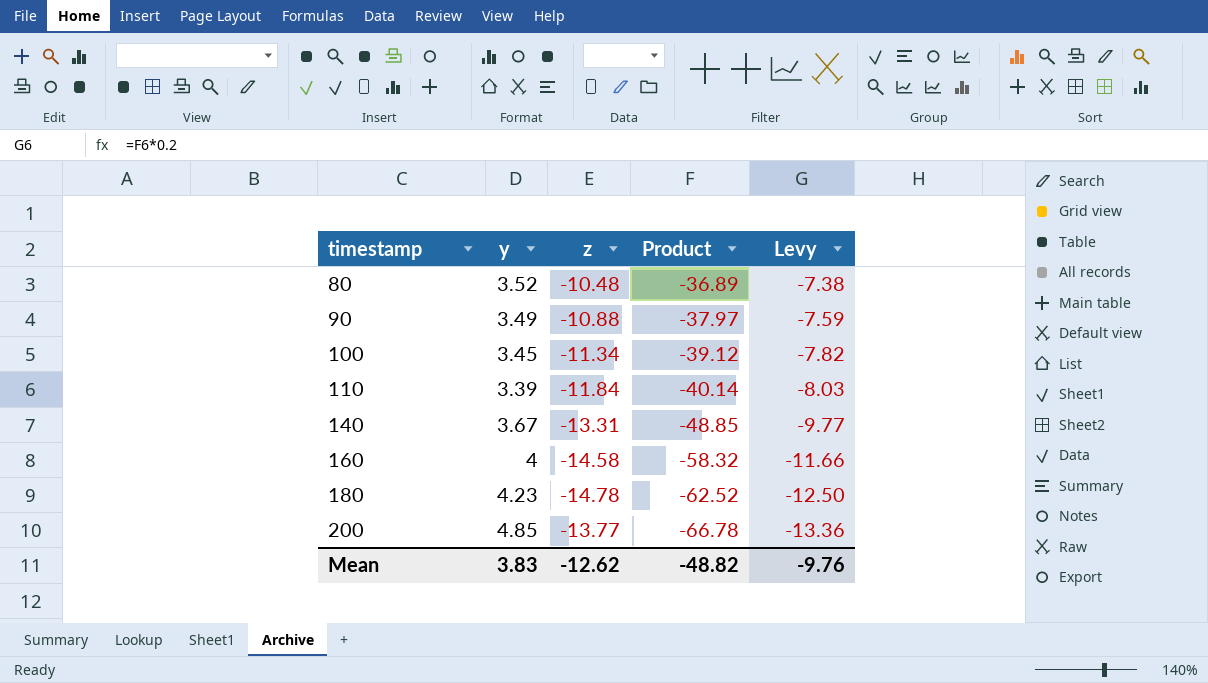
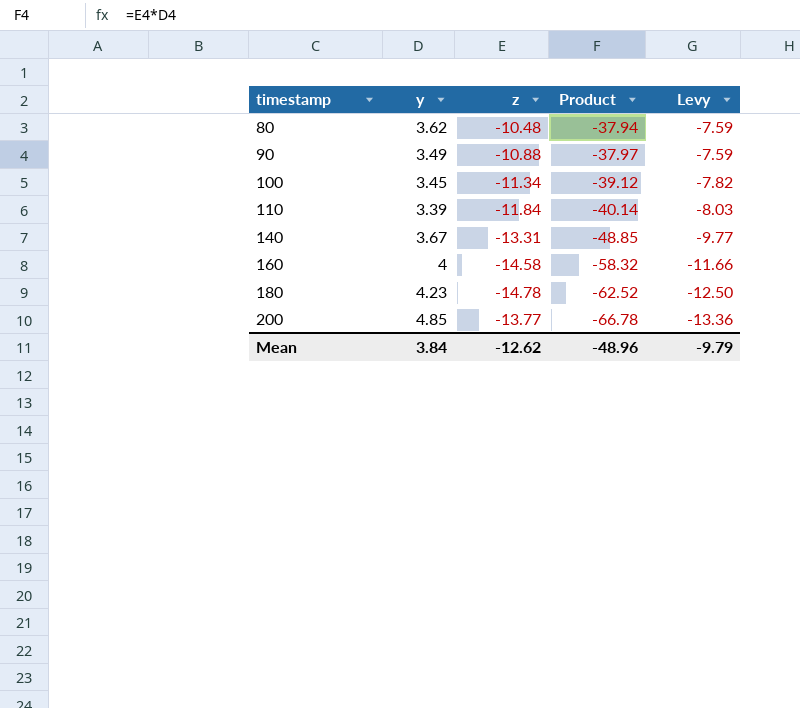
80 | y: 3.52 -> 3.62
80 | Product: -36.89 -> -37.94
80 | Levy: -7.38 -> -7.59
Mean | y: 3.83 -> 3.84
Mean | Product: -48.82 -> -48.96
Mean | Levy: -9.76 -> -9.79

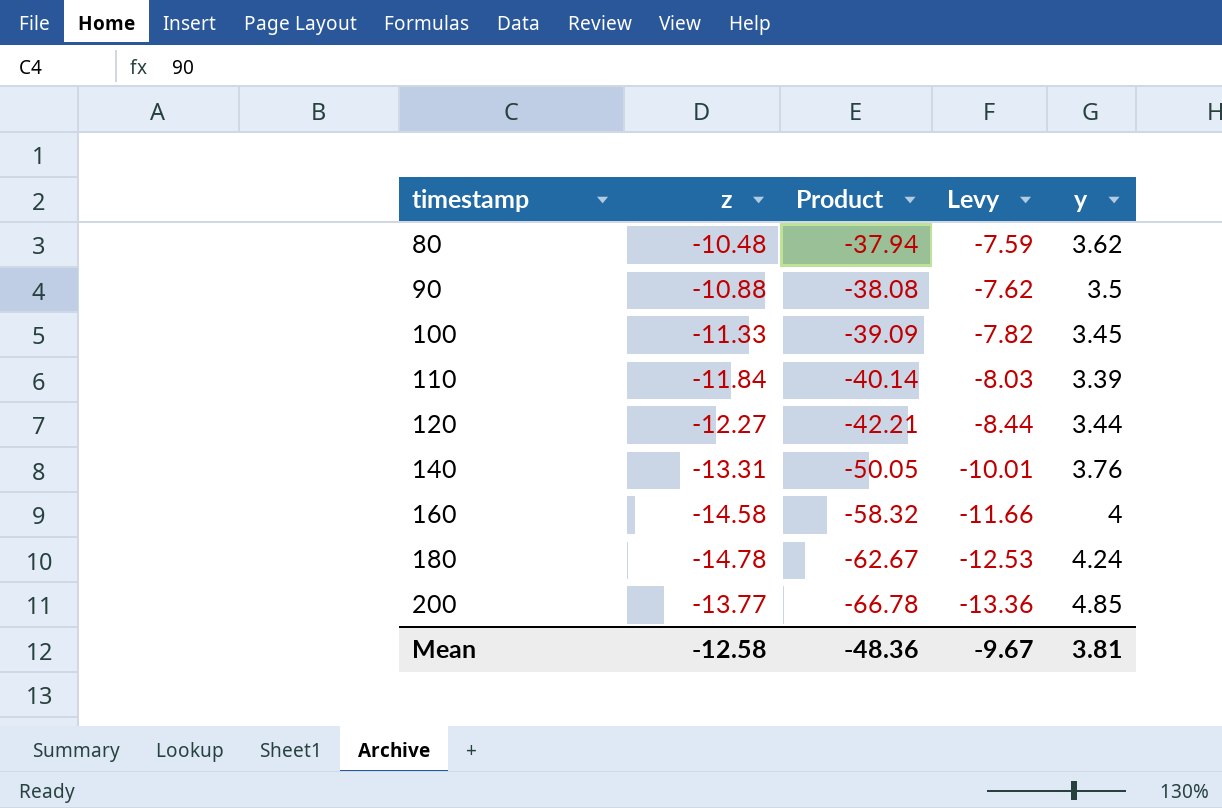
column y | position: 2 -> 5
90 | Product: -37.97 -> -38.08
90 | Levy: -7.59 -> -7.62
90 | y: 3.49 -> 3.5
100 | z: -11.34 -> -11.33
100 | Product: -39.12 -> -39.09
row 120: none -> -12.27 | -42.21 | -8.44 | 3.44
140 | Product: -48.85 -> -50.05
140 | Levy: -9.77 -> -10.01
140 | y: 3.67 -> 3.76
180 | Product: -62.52 -> -62.67
180 | Levy: -12.50 -> -12.53
180 | y: 4.23 -> 4.24
Mean | z: -12.62 -> -12.58
Mean | Product: -48.96 -> -48.36
Mean | Levy: -9.79 -> -9.67
Mean | y: 3.84 -> 3.81

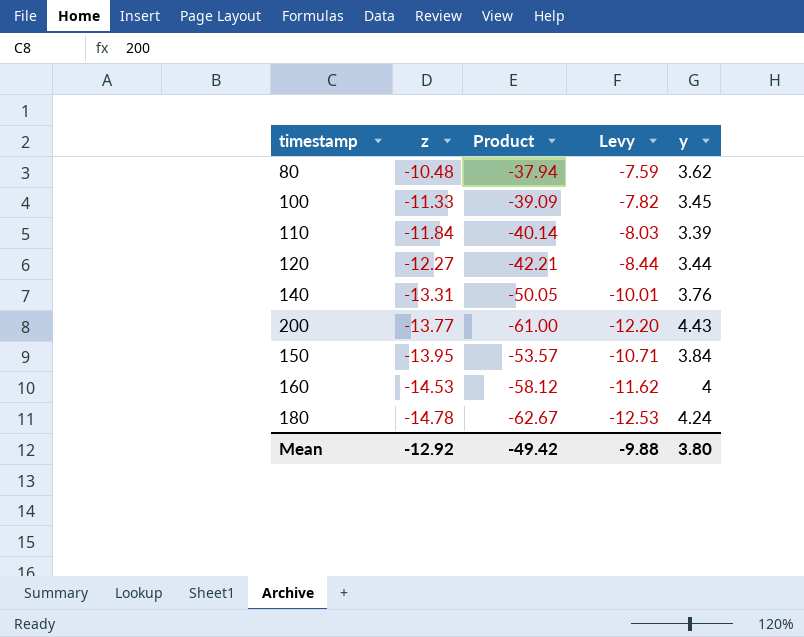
row order: timestamp ascending -> z descending
row 90: -10.88 | -38.08 | -7.62 | 3.5 -> none
200 | Product: -66.78 -> -61.00
200 | Levy: -13.36 -> -12.20
200 | y: 4.85 -> 4.43
row 150: none -> -13.95 | -53.57 | -10.71 | 3.84
160 | z: -14.58 -> -14.53
160 | Product: -58.32 -> -58.12
160 | Levy: -11.66 -> -11.62
Mean | z: -12.58 -> -12.92
Mean | Product: -48.36 -> -49.42
Mean | Levy: -9.67 -> -9.88
Mean | y: 3.81 -> 3.80

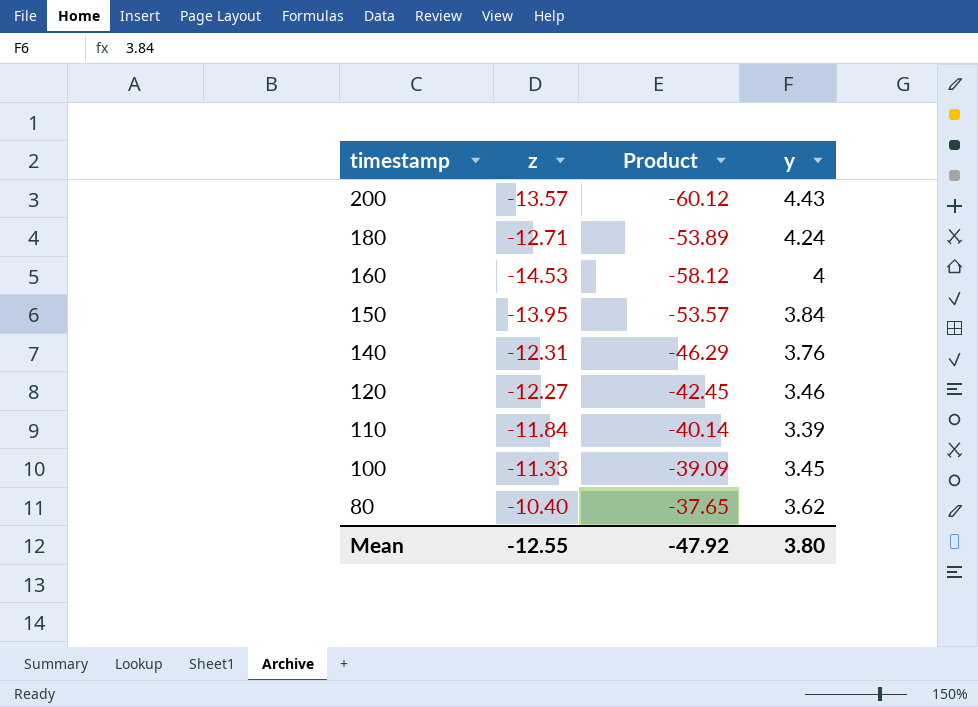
row order: z descending -> timestamp descending
column Levy | formula: [Product] * 0.2 -> none
200 | z: -13.77 -> -13.57
200 | Product: -61.00 -> -60.12
180 | z: -14.78 -> -12.71
180 | Product: -62.67 -> -53.89
140 | z: -13.31 -> -12.31
140 | Product: -50.05 -> -46.29
120 | Product: -42.21 -> -42.45
120 | y: 3.44 -> 3.46
80 | z: -10.48 -> -10.40
80 | Product: -37.94 -> -37.65
Mean | z: -12.92 -> -12.55
Mean | Product: -49.42 -> -47.92

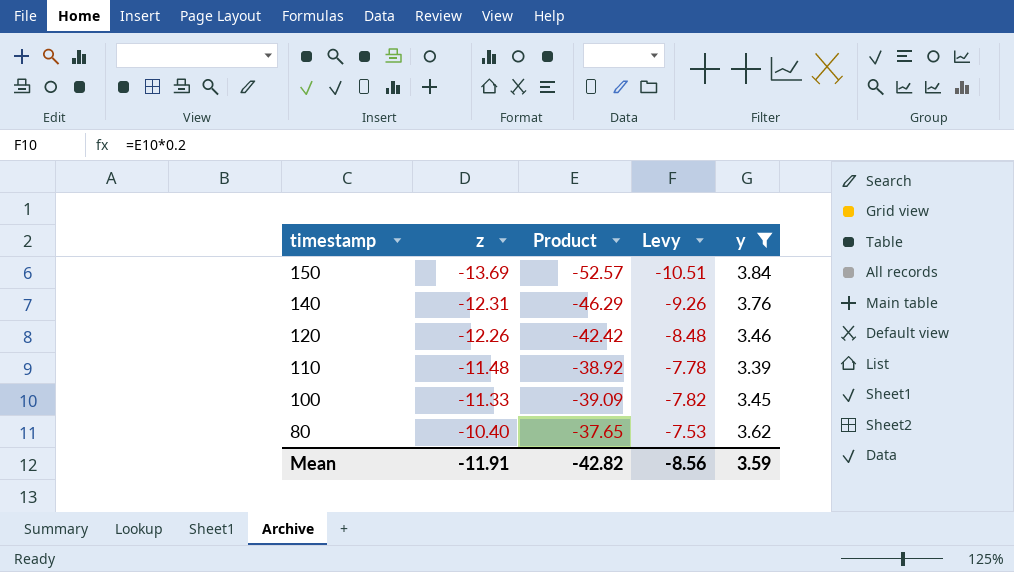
filter: none -> y <= 3.84
column Levy | formula: none -> [Product] * 0.2
150 | z: -13.95 -> -13.69
150 | Product: -53.57 -> -52.57
120 | z: -12.27 -> -12.26
120 | Product: -42.45 -> -42.42
110 | z: -11.84 -> -11.48
110 | Product: -40.14 -> -38.92
Mean | z: -12.55 -> -11.91
Mean | Product: -47.92 -> -42.82
Mean | y: 3.80 -> 3.59

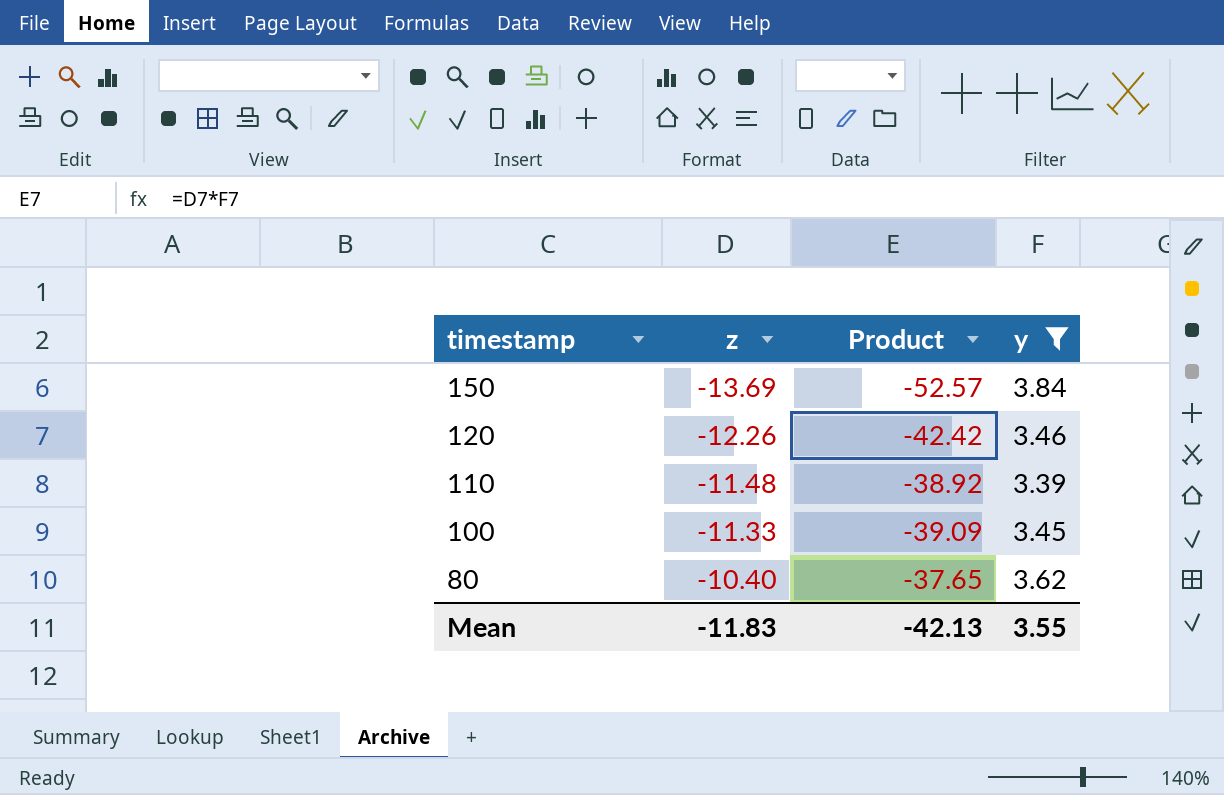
column Levy | formula: [Product] * 0.2 -> none
row 140: -12.31 | -46.29 | -9.26 | 3.76 -> none
Mean | z: -11.91 -> -11.83
Mean | Product: -42.82 -> -42.13
Mean | y: 3.59 -> 3.55

